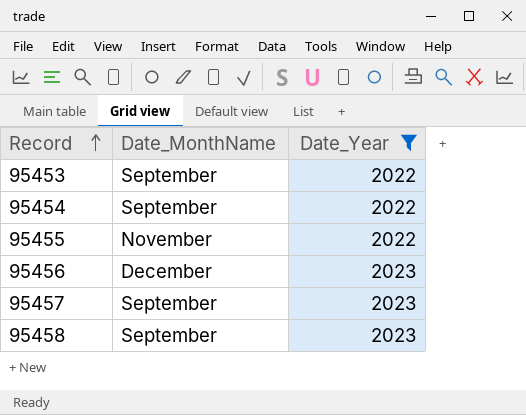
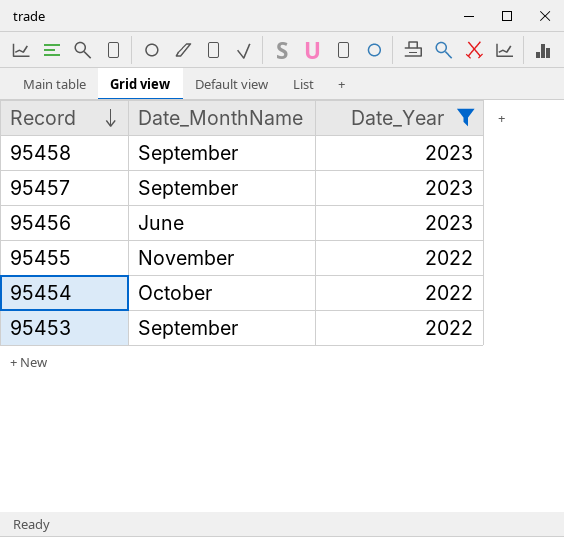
row order: Record ascending -> Record descending
95456 | Date_MonthName: December -> June
95454 | Date_MonthName: September -> October

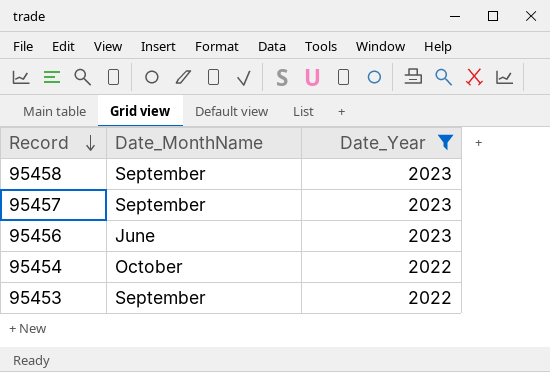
row 95455: November | 2022 -> none

